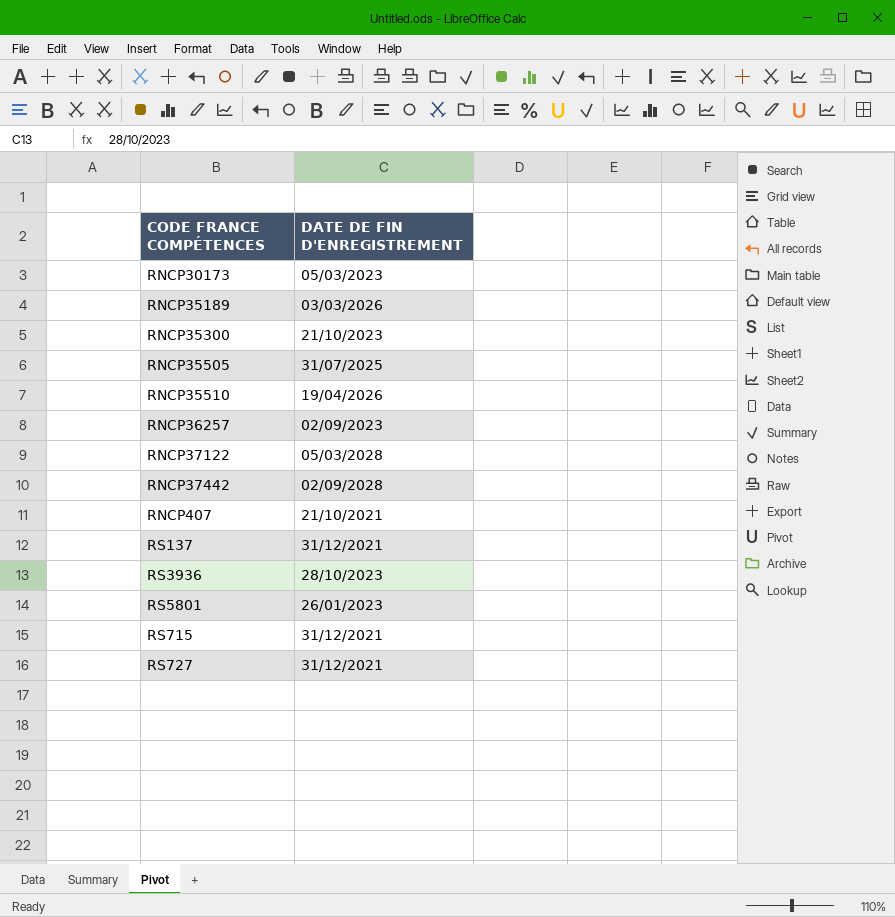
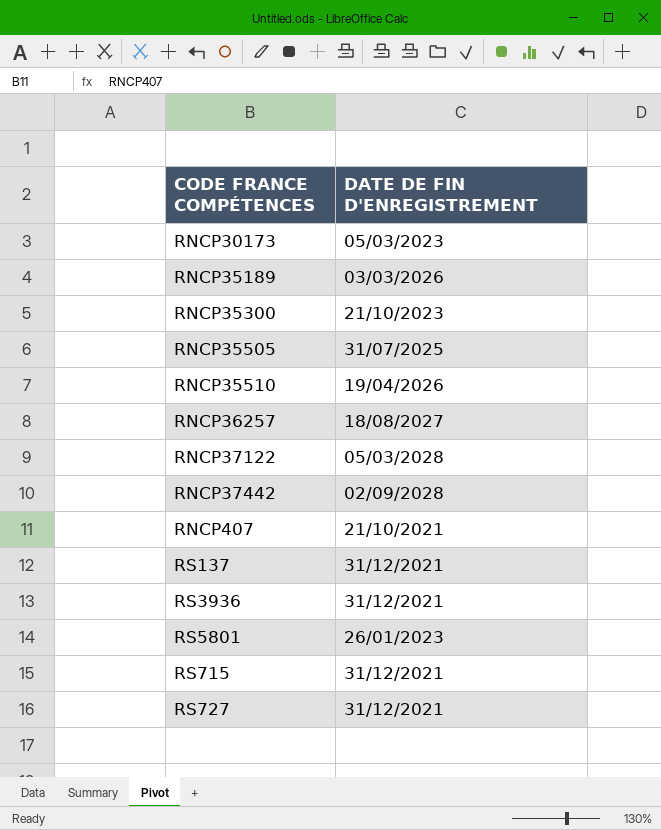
RNCP36257 | DATE DE FIN D'ENREGISTREMENT: 02/09/2023 -> 18/08/2027
RS3936 | DATE DE FIN D'ENREGISTREMENT: 28/10/2023 -> 31/12/2021

